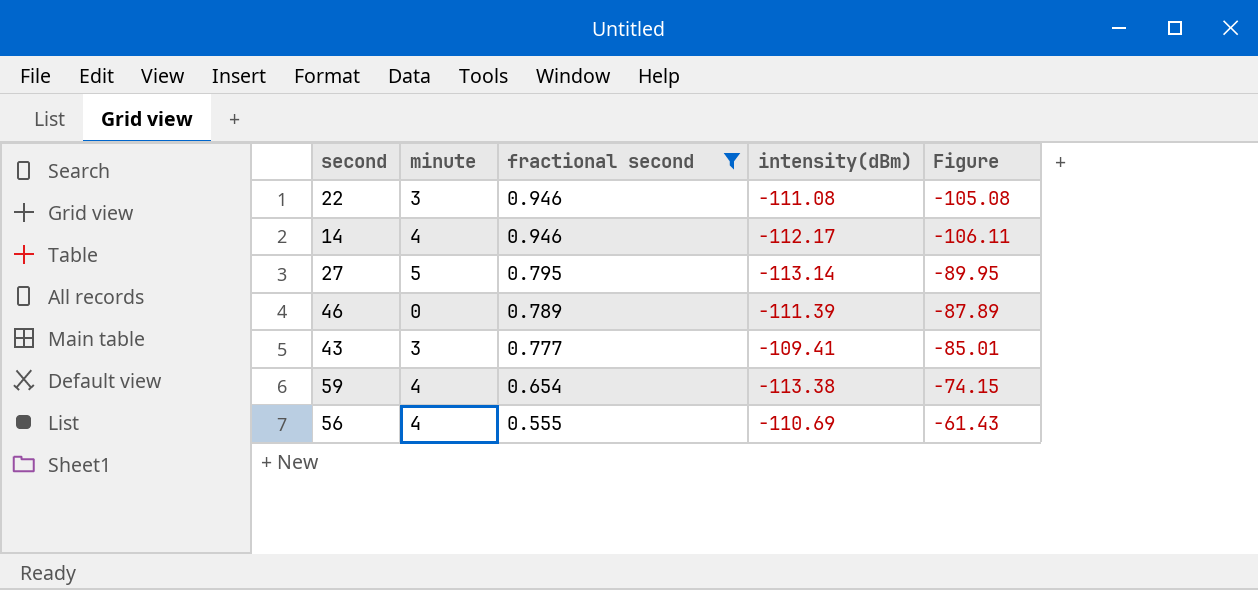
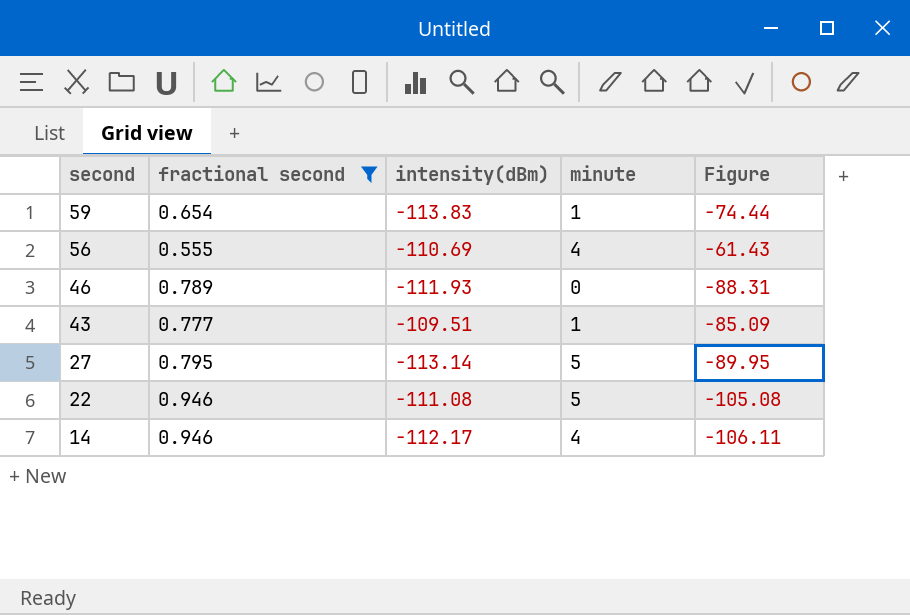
row order: fractional second descending -> second descending
column minute | position: 2 -> 4
59 | intensity(dBm): -113.38 -> -113.83
59 | minute: 4 -> 1
59 | Figure: -74.15 -> -74.44
46 | intensity(dBm): -111.39 -> -111.93
46 | Figure: -87.89 -> -88.31
43 | intensity(dBm): -109.41 -> -109.51
43 | minute: 3 -> 1
43 | Figure: -85.01 -> -85.09
22 | minute: 3 -> 5

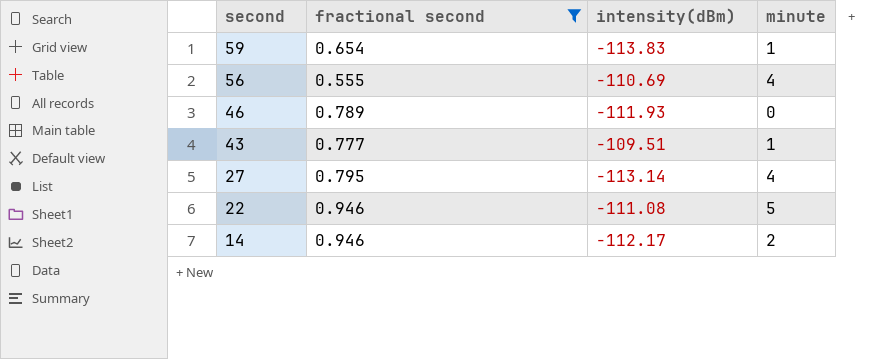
column Figure | formula: [fractional second] * [intensity(dBm)] -> none
27 | minute: 5 -> 4
14 | minute: 4 -> 2

